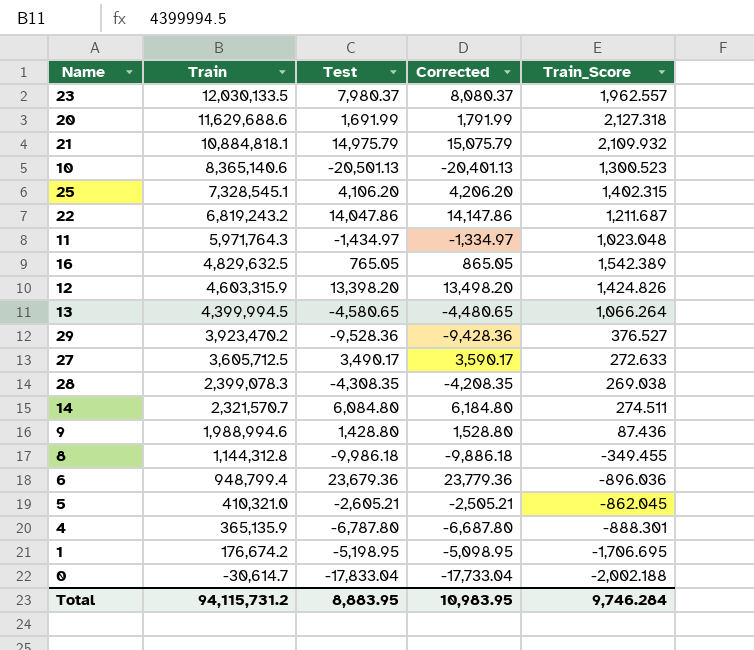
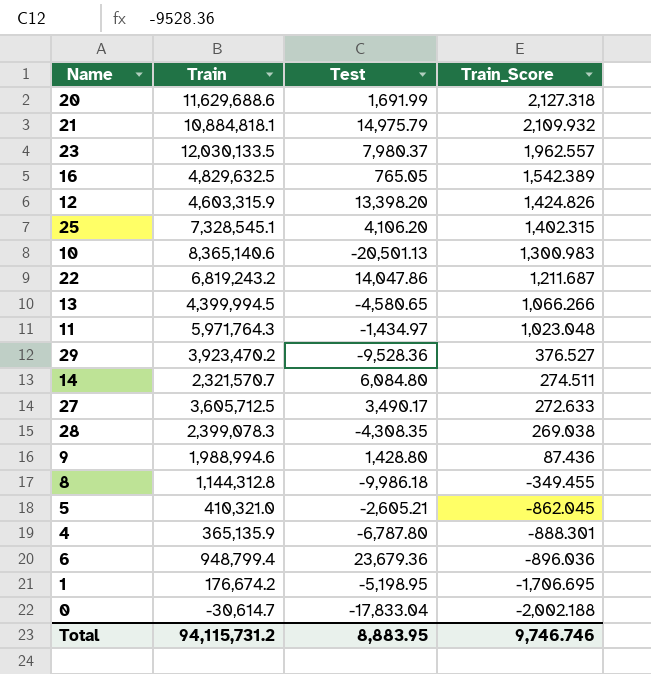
row order: Train descending -> Train_Score descending
column Corrected | formula: [Test] + 100 -> none
10 | Train_Score: 1,300.523 -> 1,300.983
13 | Train_Score: 1,066.264 -> 1,066.266
Total | Train_Score: 9,746.284 -> 9,746.746

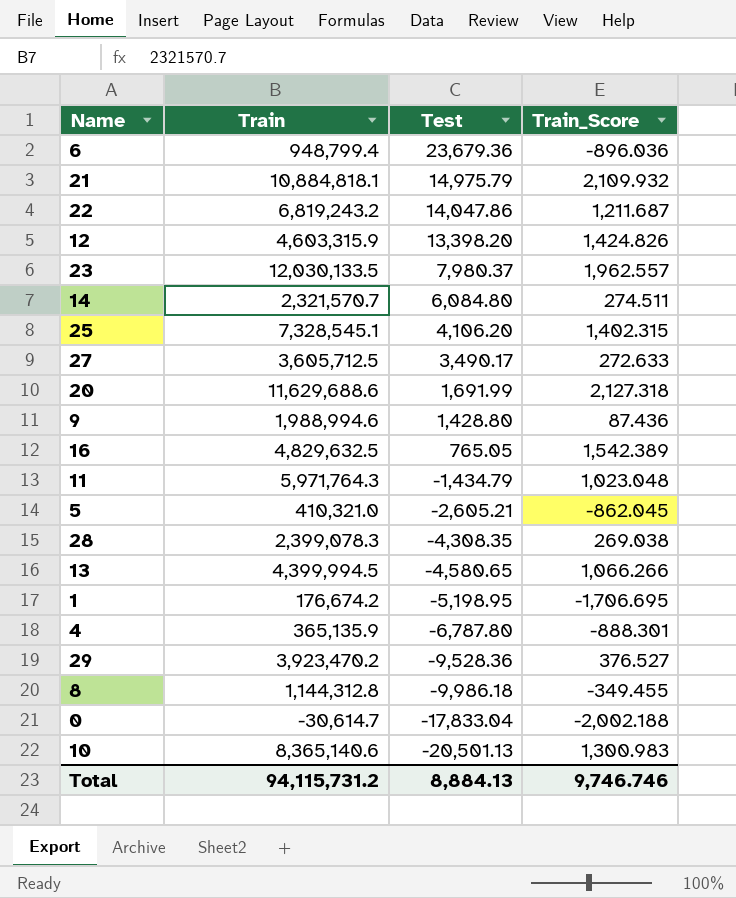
row order: Train_Score descending -> Test descending
11 | Test: -1,434.97 -> -1,434.79
Total | Test: 8,883.95 -> 8,884.13

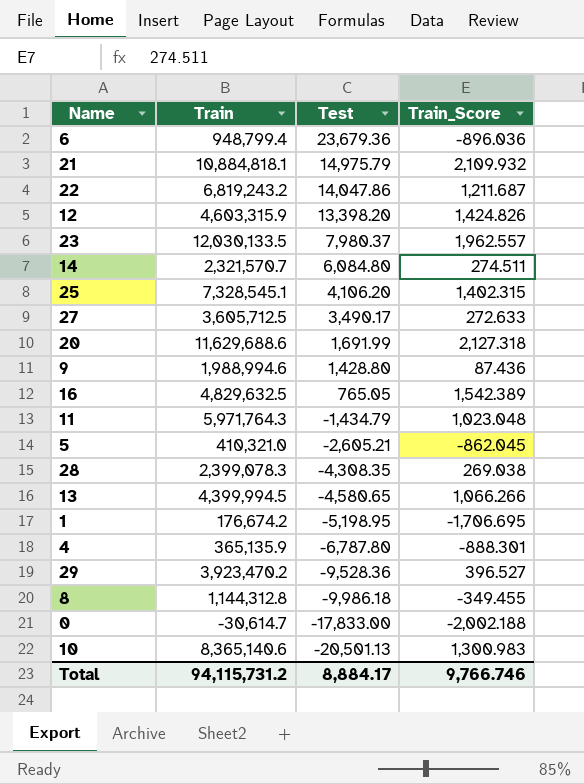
29 | Train_Score: 376.527 -> 396.527
0 | Test: -17,833.04 -> -17,833.00
Total | Test: 8,884.13 -> 8,884.17
Total | Train_Score: 9,746.746 -> 9,766.746

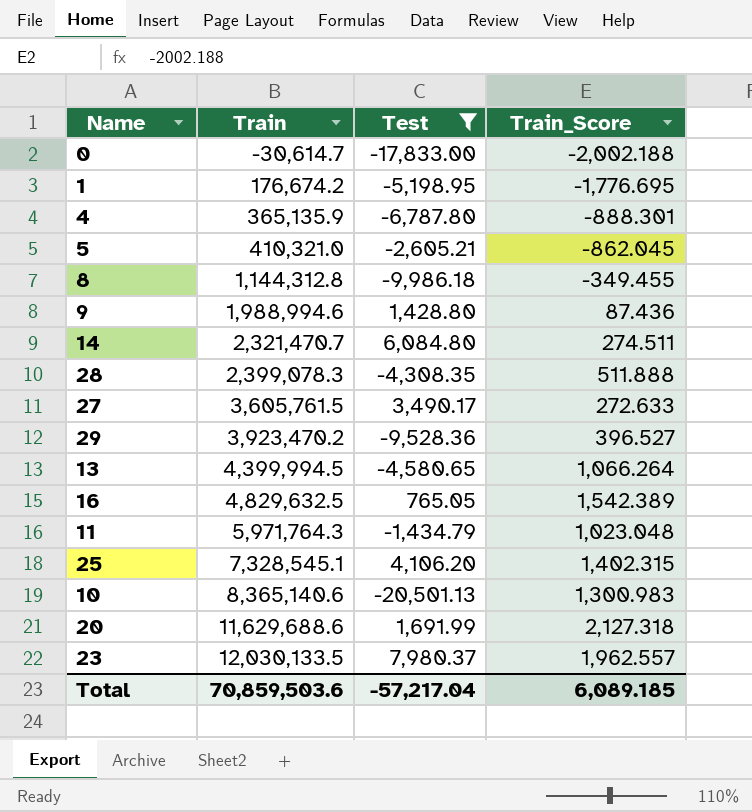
filter: none -> Test <= 7,980.37
row order: Test descending -> Train ascending
1 | Train_Score: -1,706.695 -> -1,776.695
14 | Train: 2,321,570.7 -> 2,321,470.7
28 | Train_Score: 269.038 -> 511.888
27 | Train: 3,605,712.5 -> 3,605,761.5
13 | Train_Score: 1,066.266 -> 1,066.264
Total | Train: 94,115,731.2 -> 70,859,503.6
Total | Test: 8,884.17 -> -57,217.04
Total | Train_Score: 9,766.746 -> 6,089.185

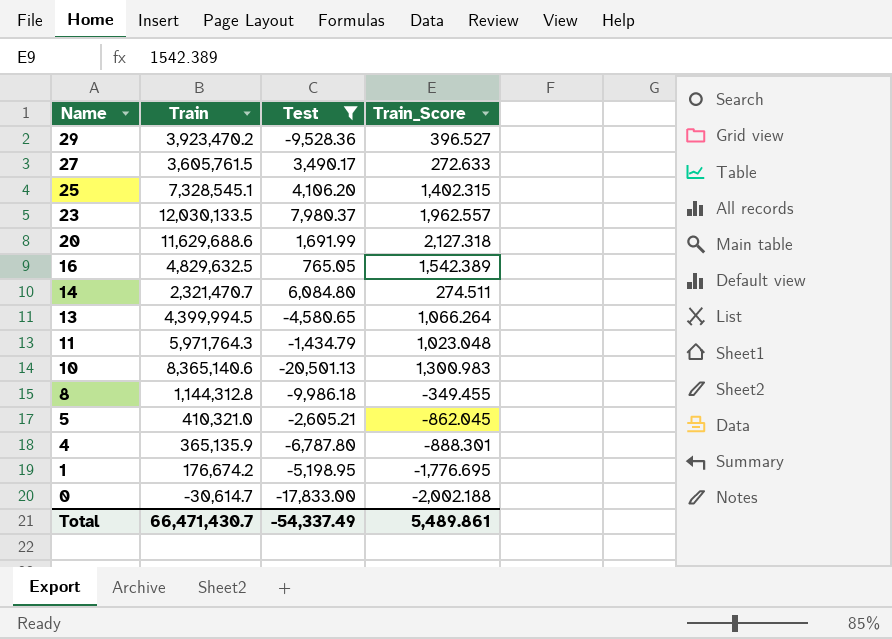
row order: Train ascending -> Name descending
row 9: 1,988,994.6 | 1,428.80 | 87.436 -> none
row 28: 2,399,078.3 | -4,308.35 | 511.888 -> none
Total | Train: 70,859,503.6 -> 66,471,430.7
Total | Test: -57,217.04 -> -54,337.49
Total | Train_Score: 6,089.185 -> 5,489.861

